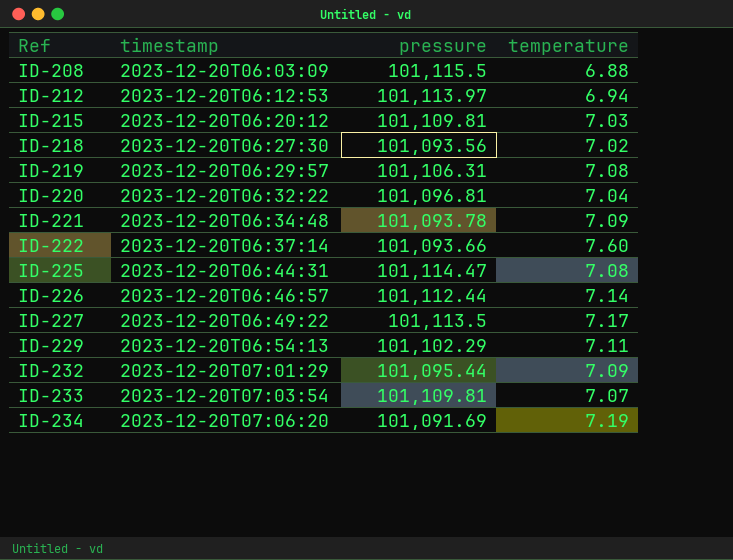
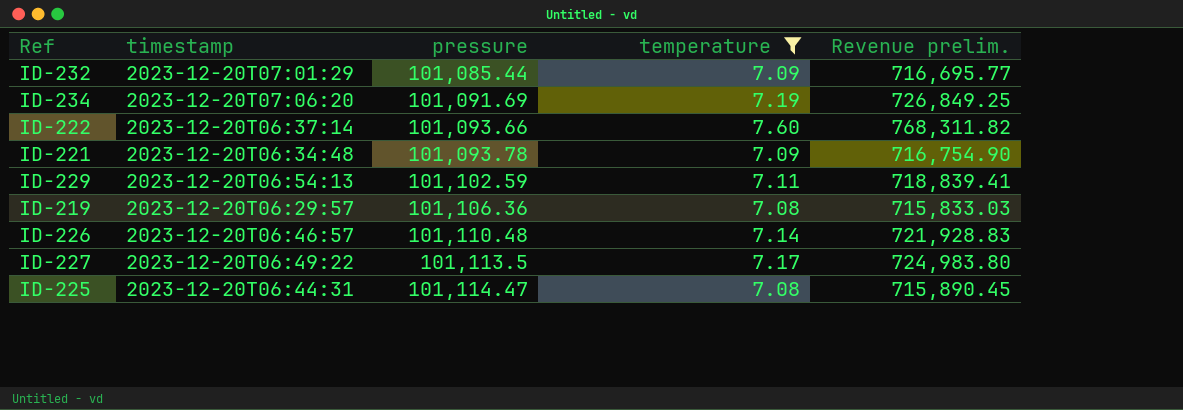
filter: none -> temperature >= 7.08
row order: Ref ascending -> pressure ascending
column Revenue prelim. | formula: none -> [pressure] * [temperature]
ID-232 | pressure: 101,095.44 -> 101,085.44
ID-229 | pressure: 101,102.29 -> 101,102.59
ID-219 | pressure: 101,106.31 -> 101,106.36
ID-226 | pressure: 101,112.44 -> 101,110.48

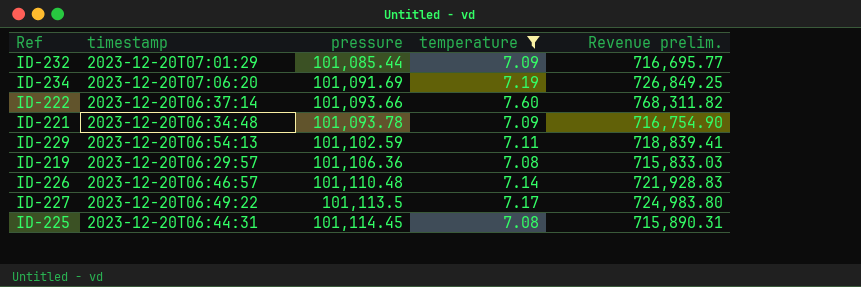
ID-225 | pressure: 101,114.47 -> 101,114.45
ID-225 | Revenue prelim.: 715,890.45 -> 715,890.31

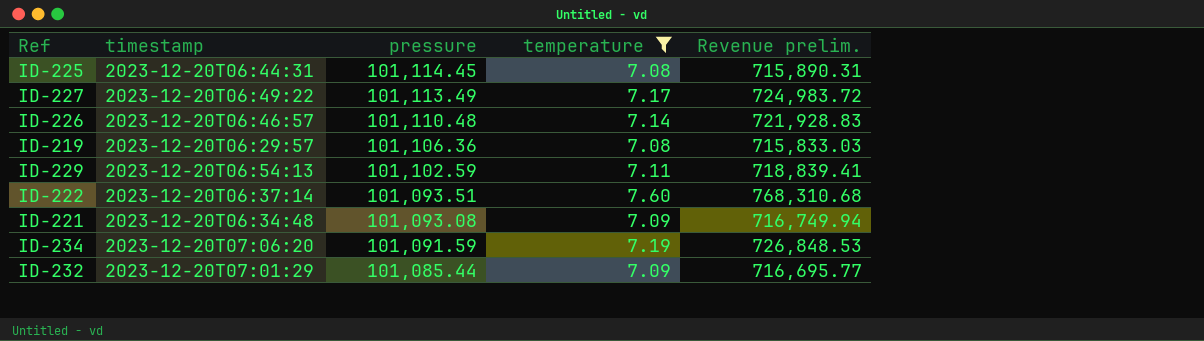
row order: pressure ascending -> pressure descending
ID-227 | pressure: 101,113.5 -> 101,113.49
ID-227 | Revenue prelim.: 724,983.80 -> 724,983.72
ID-222 | pressure: 101,093.66 -> 101,093.51
ID-222 | Revenue prelim.: 768,311.82 -> 768,310.68
ID-221 | pressure: 101,093.78 -> 101,093.08
ID-221 | Revenue prelim.: 716,754.90 -> 716,749.94
ID-234 | pressure: 101,091.69 -> 101,091.59
ID-234 | Revenue prelim.: 726,849.25 -> 726,848.53

